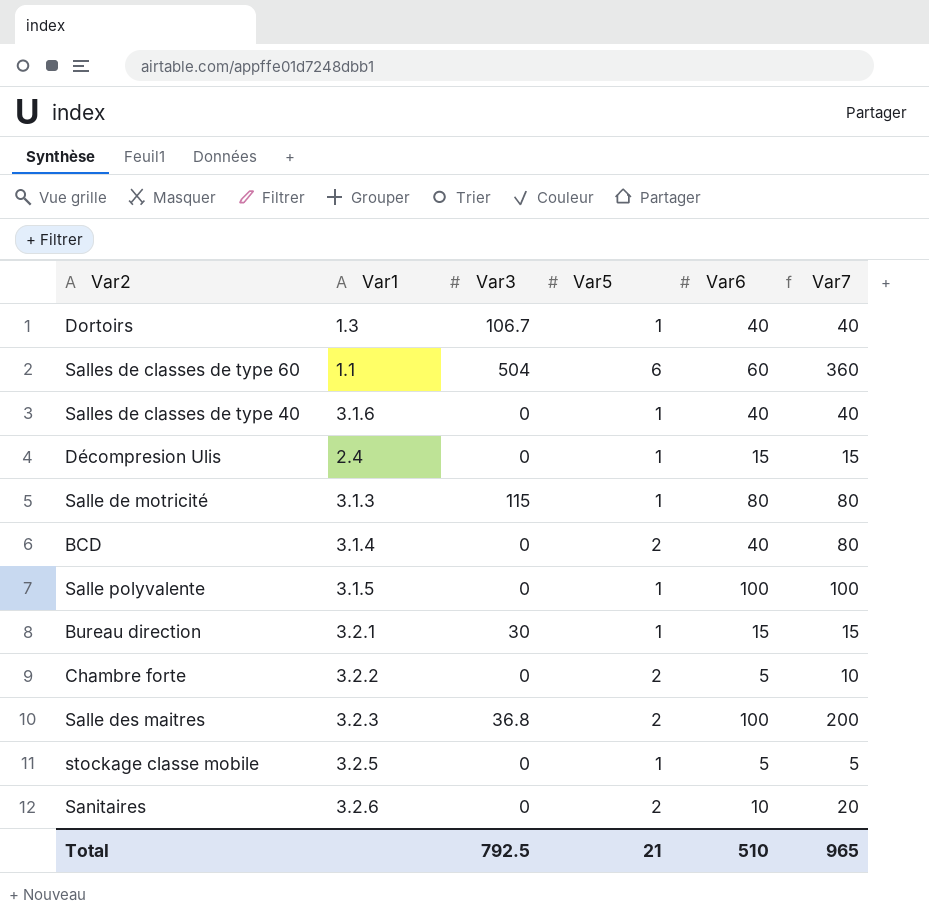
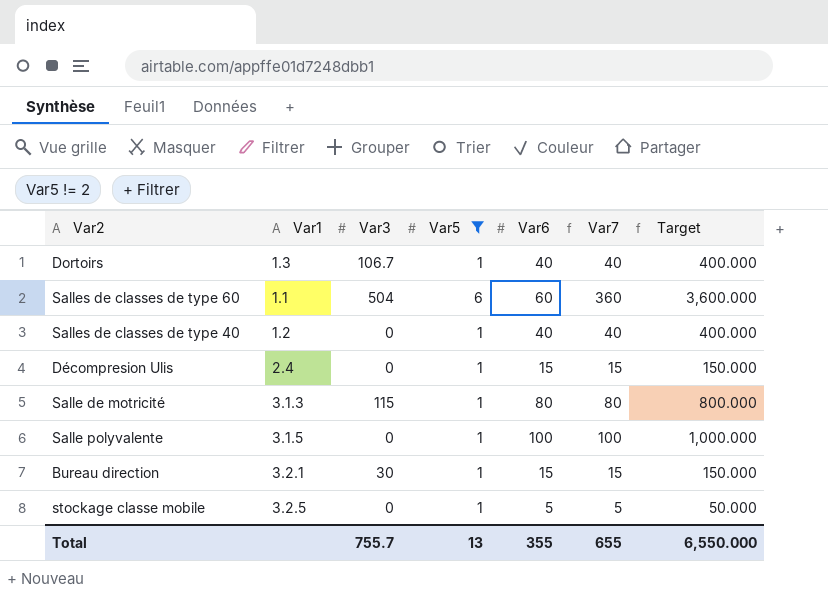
filter: none -> Var5 != 2
column Target | formula: none -> [Var7] * 10
Salles de classes de type 40 | Var1: 3.1.6 -> 1.2
Total | Var3: 792.5 -> 755.7
Total | Var5: 21 -> 13
Total | Var6: 510 -> 355
Total | Var7: 965 -> 655

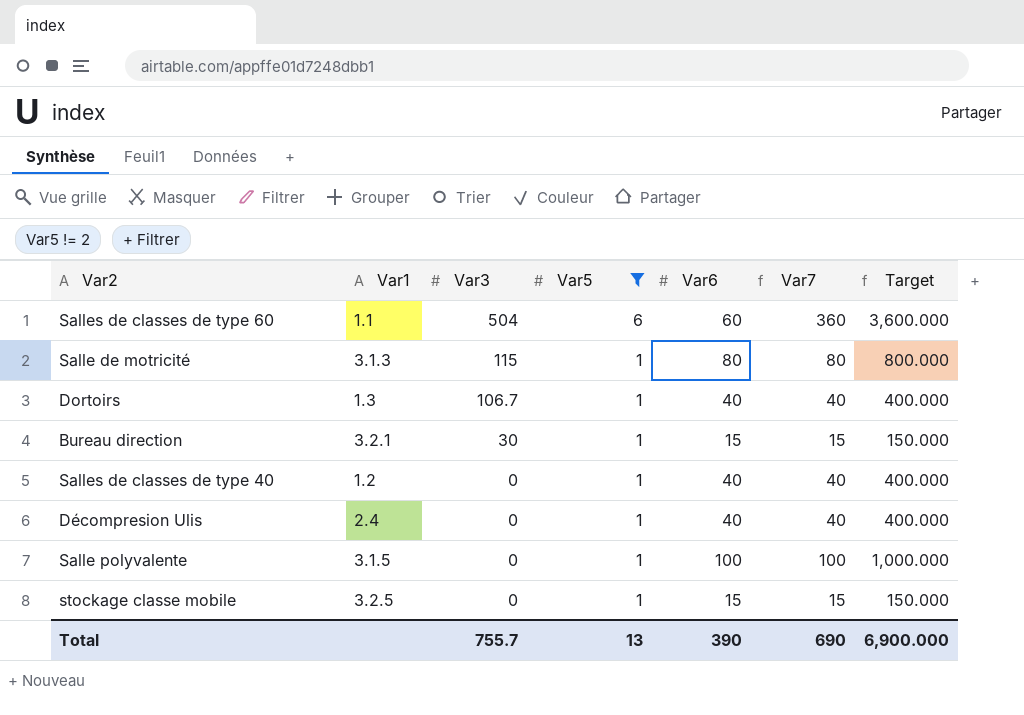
row order: none -> Var3 descending
Décompresion Ulis | Var6: 15 -> 40
Décompresion Ulis | Var7: 15 -> 40
Décompresion Ulis | Target: 150.000 -> 400.000
stockage classe mobile | Var6: 5 -> 15
stockage classe mobile | Var7: 5 -> 15
stockage classe mobile | Target: 50.000 -> 150.000
Total | Var6: 355 -> 390
Total | Var7: 655 -> 690
Total | Target: 6,550.000 -> 6,900.000

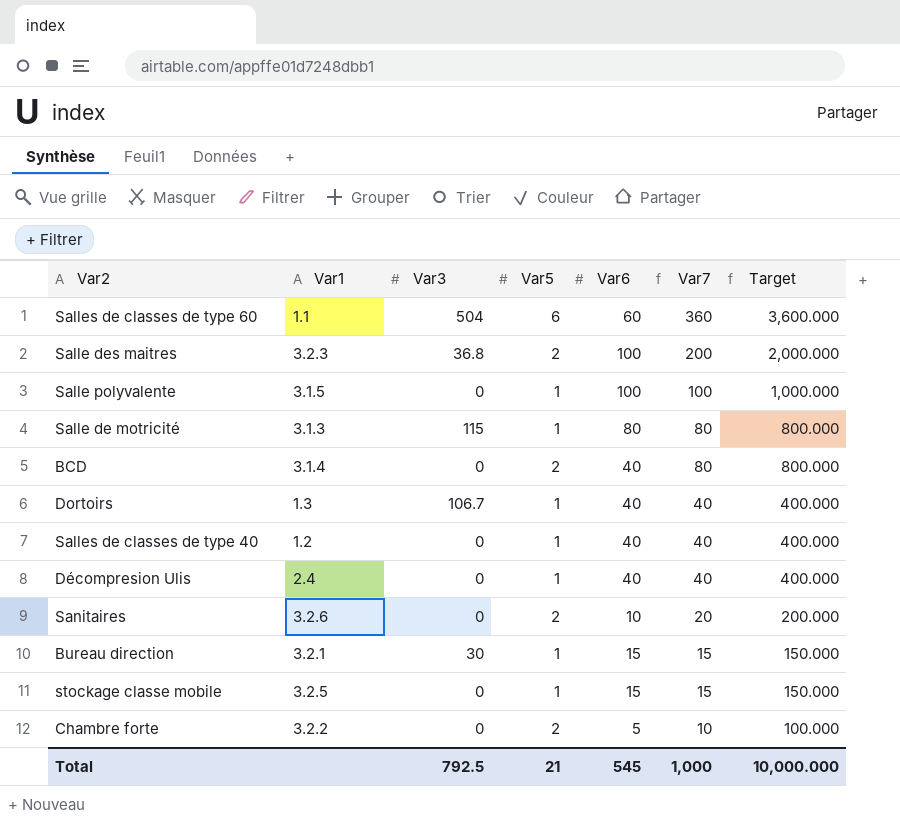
filter: Var5 != 2 -> none
row order: Var3 descending -> Var7 descending
Total | Var3: 755.7 -> 792.5
Total | Var5: 13 -> 21
Total | Var6: 390 -> 545
Total | Var7: 690 -> 1,000
Total | Target: 6,900.000 -> 10,000.000

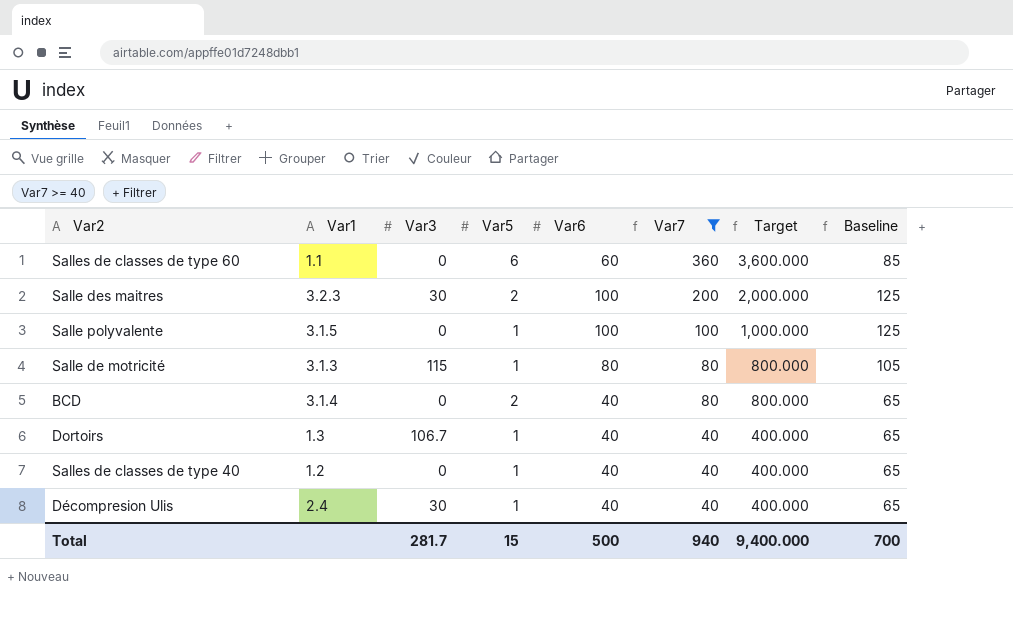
filter: none -> Var7 >= 40
column Baseline | formula: none -> [Var6] + 25
Salles de classes de type 60 | Var3: 504 -> 0
Salle des maitres | Var3: 36.8 -> 30
Décompresion Ulis | Var3: 0 -> 30
Total | Var3: 792.5 -> 281.7
Total | Var5: 21 -> 15
Total | Var6: 545 -> 500
Total | Var7: 1,000 -> 940
Total | Target: 10,000.000 -> 9,400.000

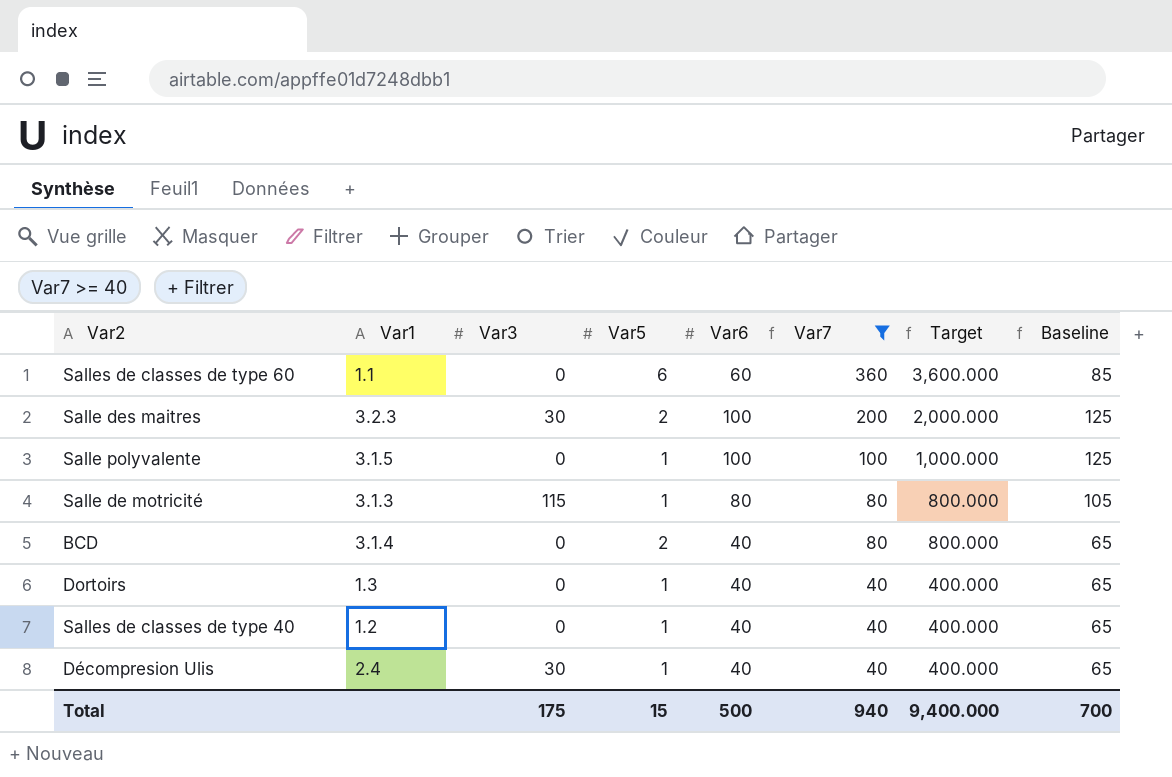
Dortoirs | Var3: 106.7 -> 0
Total | Var3: 281.7 -> 175

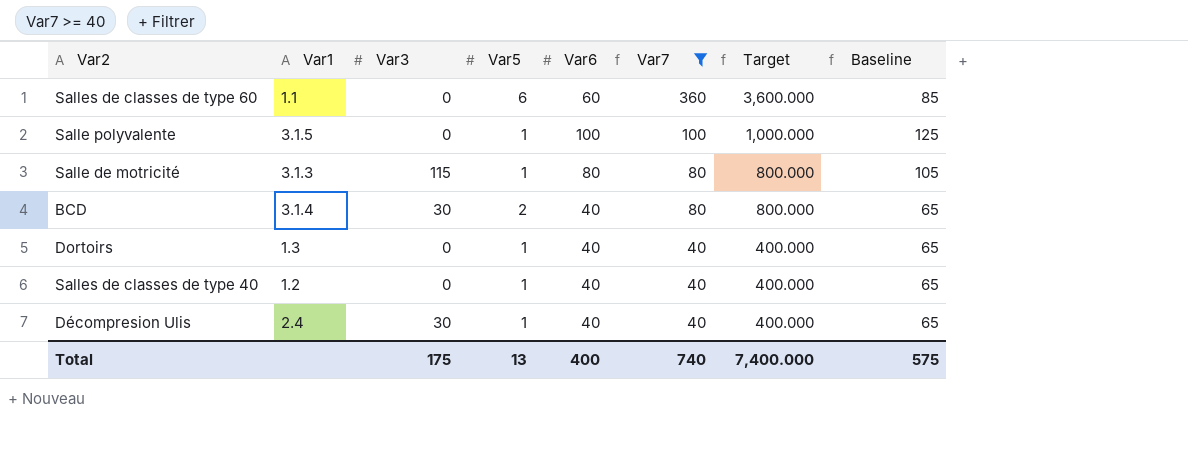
row Salle des maitres: 3.2.3 | 30 | 2 | 100 | 200 | 2,000.000 | 125 -> none
BCD | Var3: 0 -> 30
Total | Var5: 15 -> 13
Total | Var6: 500 -> 400
Total | Var7: 940 -> 740
Total | Target: 9,400.000 -> 7,400.000
Total | Baseline: 700 -> 575

